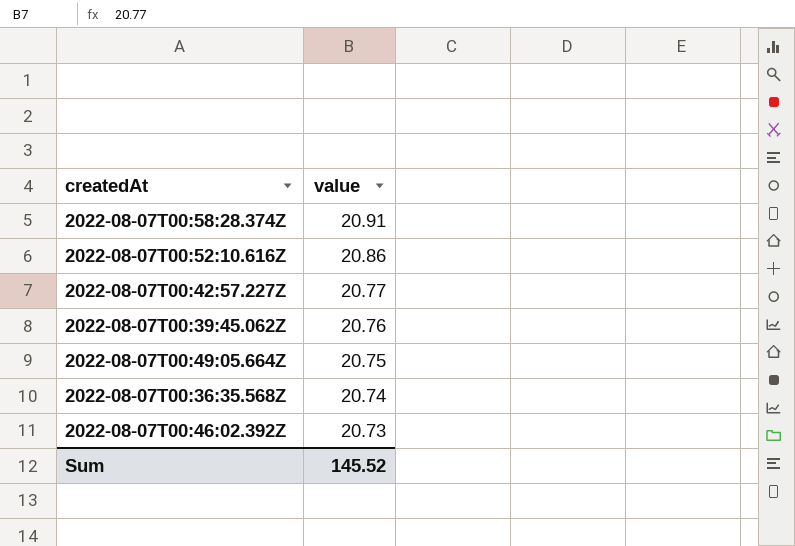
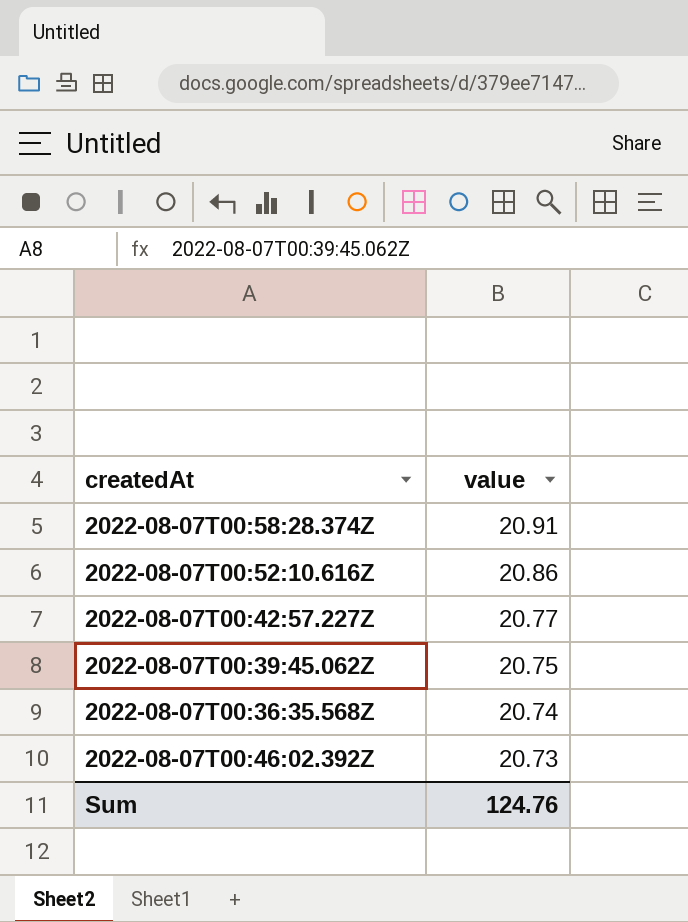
row 2022-08-07T00:49:05.664Z: 20.75 -> none
2022-08-07T00:39:45.062Z | value: 20.76 -> 20.75
Sum | value: 145.52 -> 124.76

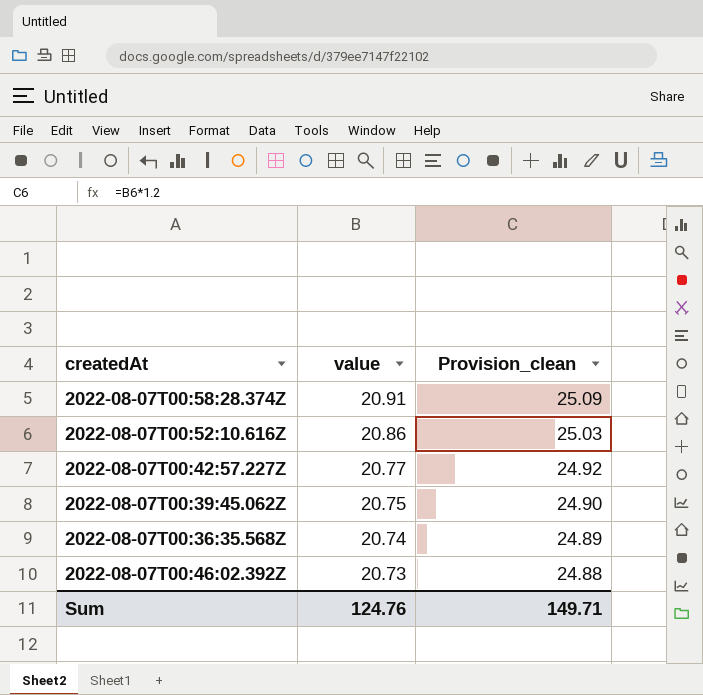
column Provision_clean | formula: none -> [value] * 1.2

